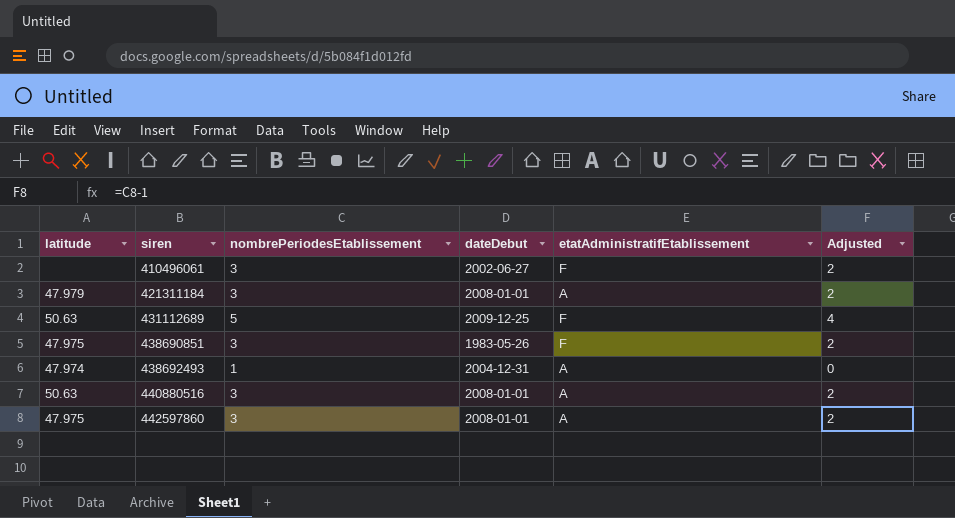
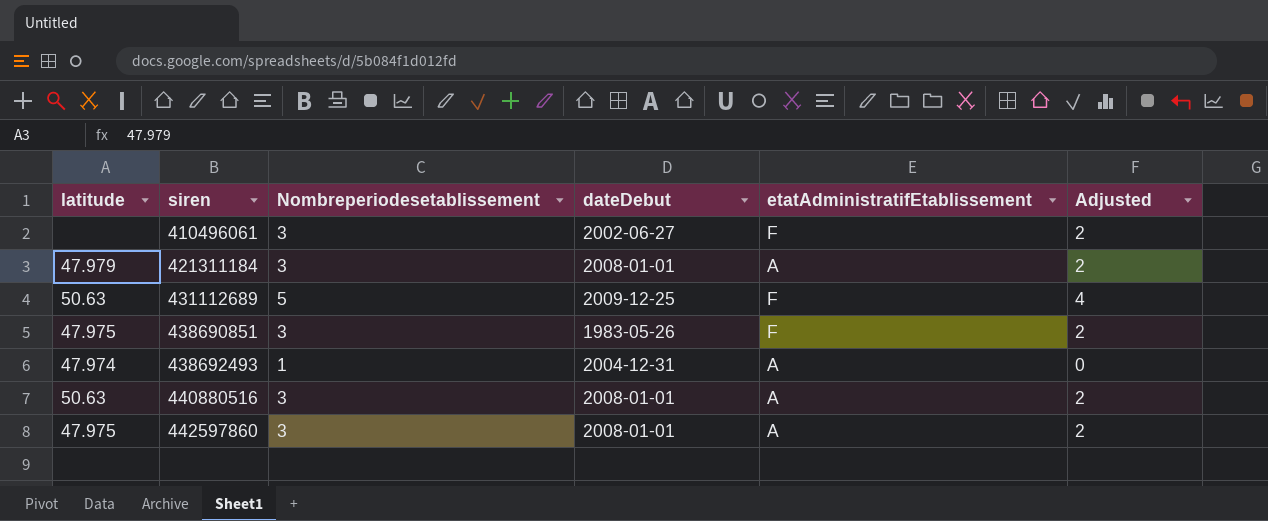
column name: nombrePeriodesEtablissement -> Nombreperiodesetablissement

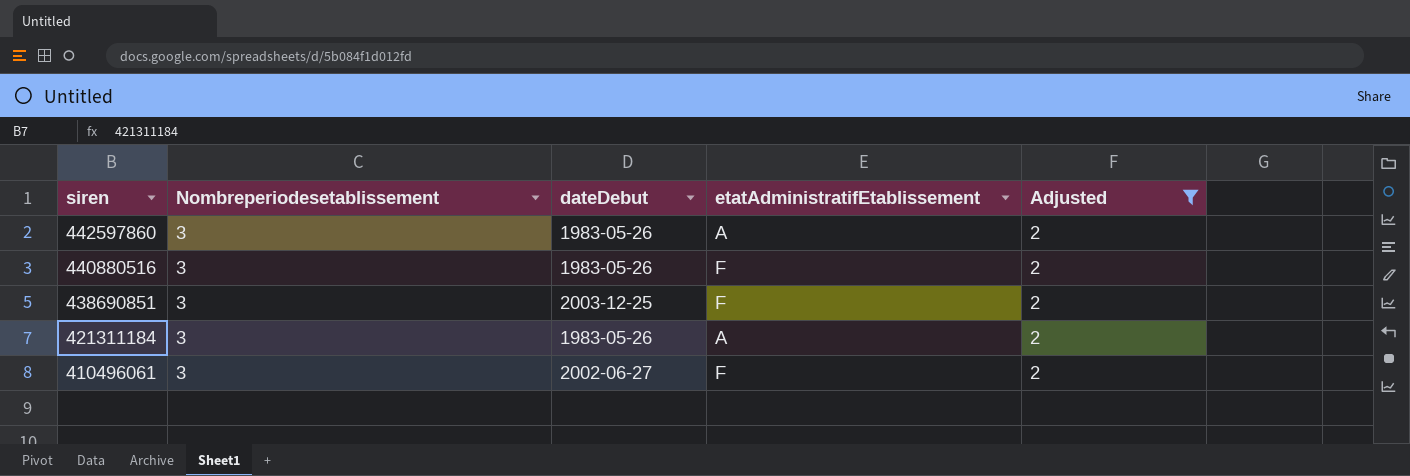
filter: none -> Adjusted = 2
row order: siren ascending -> siren descending
column latitude | position: 1 -> none
442597860 | dateDebut: 2008-01-01 -> 1983-05-26
440880516 | dateDebut: 2008-01-01 -> 1983-05-26
440880516 | etatAdministratifEtablissement: A -> F
438690851 | dateDebut: 1983-05-26 -> 2003-12-25
421311184 | dateDebut: 2008-01-01 -> 1983-05-26

